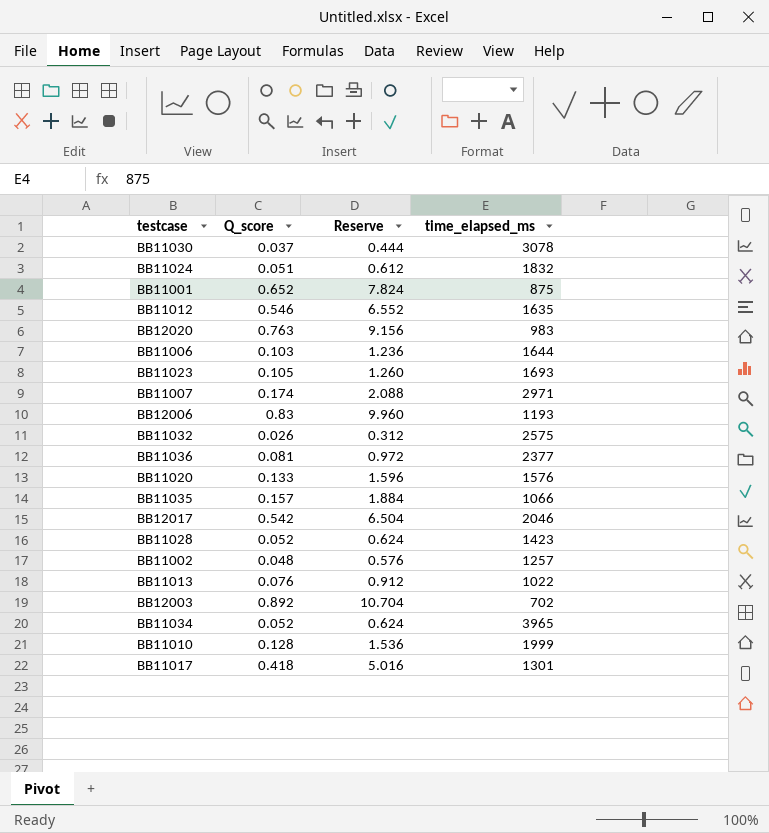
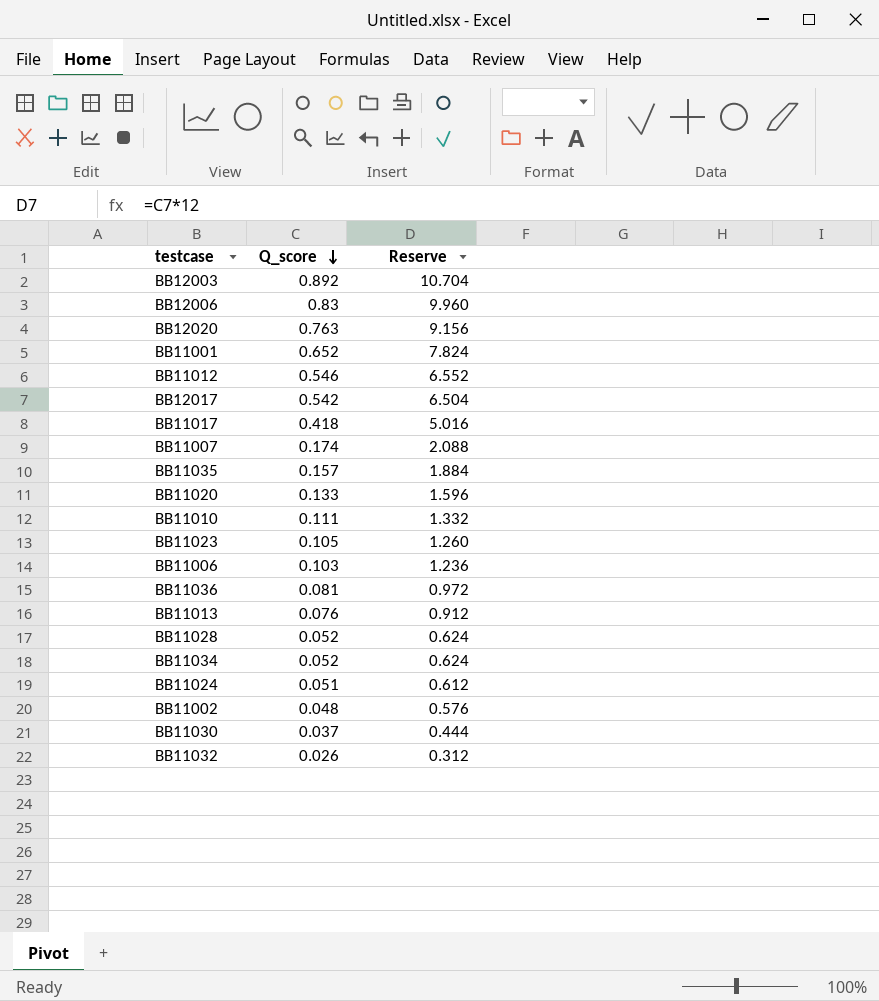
row order: none -> Q_score descending
column time_elapsed_ms | position: 4 -> none
BB11010 | Q_score: 0.128 -> 0.111
BB11010 | Reserve: 1.536 -> 1.332

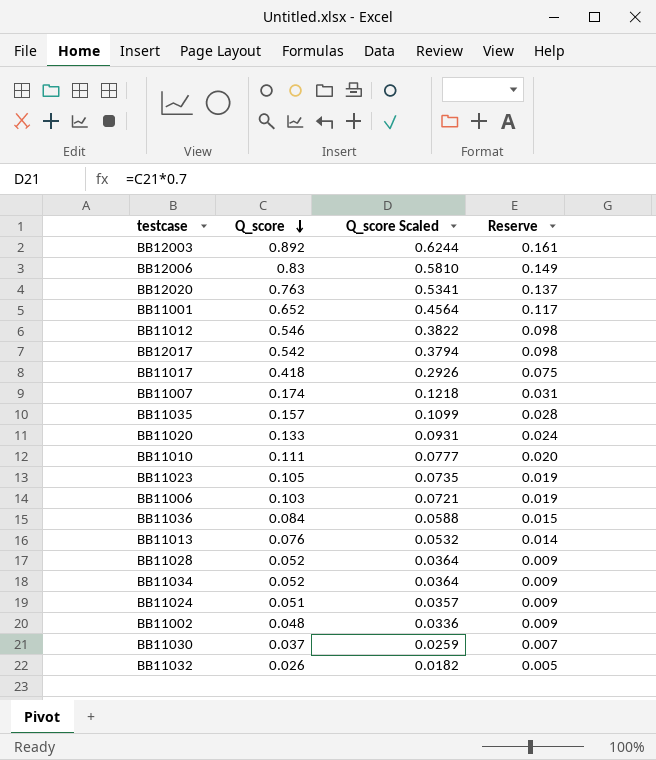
column Q_score Scaled | formula: none -> [Q_score] * 0.7
column Reserve | formula: [Q_score] * 12 -> [Q_score] * 0.18
BB11036 | Q_score: 0.081 -> 0.084

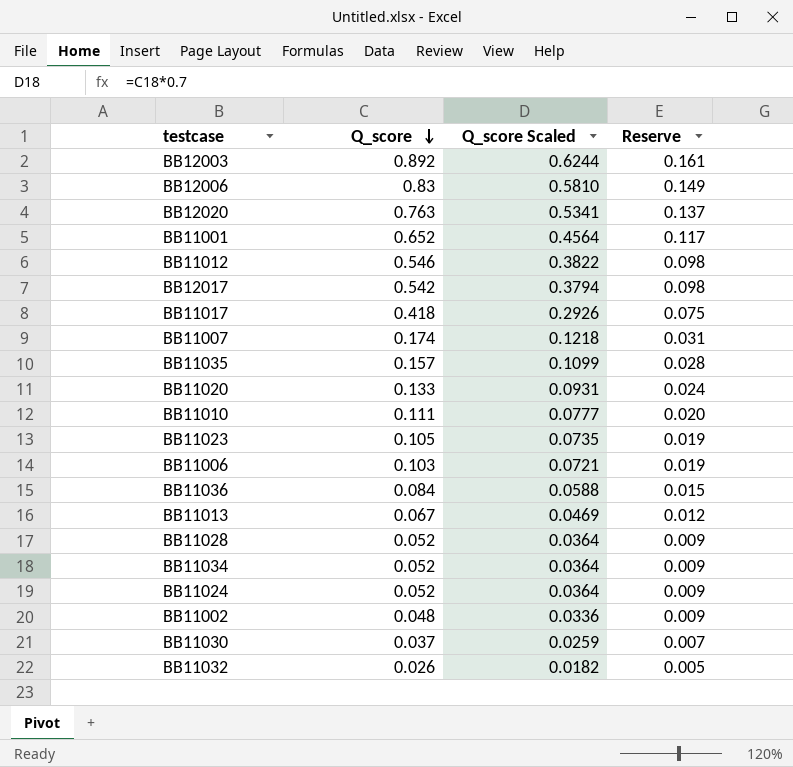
BB11013 | Q_score: 0.076 -> 0.067
BB11013 | Q_score Scaled: 0.0532 -> 0.0469
BB11013 | Reserve: 0.014 -> 0.012
BB11024 | Q_score: 0.051 -> 0.052
BB11024 | Q_score Scaled: 0.0357 -> 0.0364

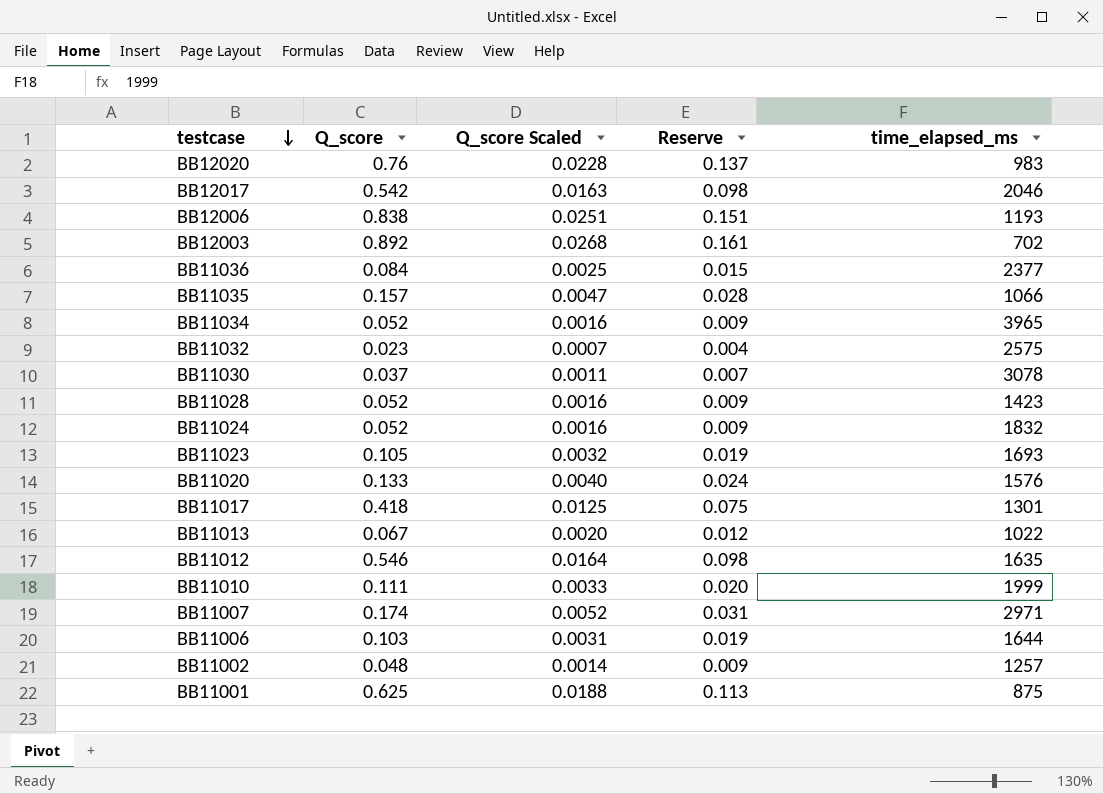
row order: Q_score descending -> testcase descending
column Q_score Scaled | formula: [Q_score] * 0.7 -> [Q_score] * 0.03
column time_elapsed_ms | position: none -> 5
BB12020 | Q_score: 0.763 -> 0.76
BB12006 | Q_score: 0.83 -> 0.838
BB12006 | Reserve: 0.149 -> 0.151
BB11032 | Q_score: 0.026 -> 0.023
BB11032 | Reserve: 0.005 -> 0.004
BB11001 | Q_score: 0.652 -> 0.625
BB11001 | Reserve: 0.117 -> 0.113

